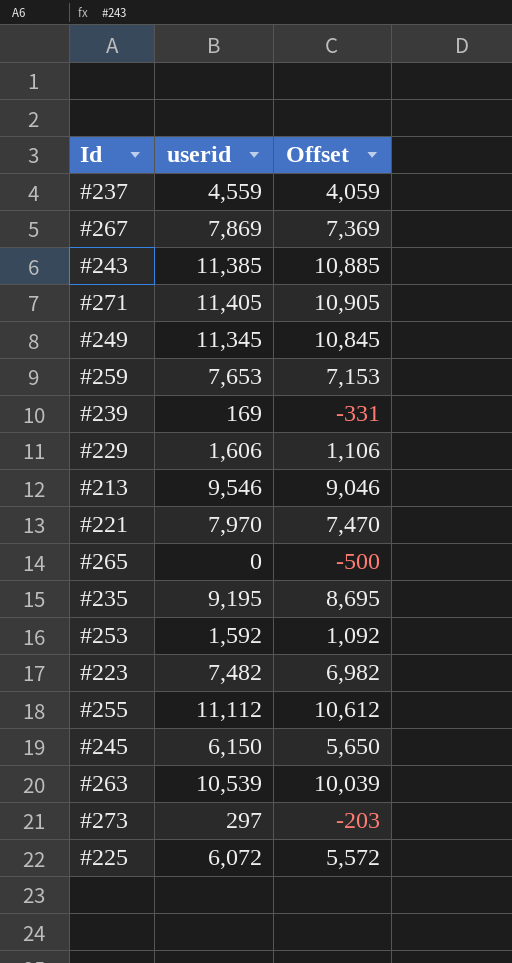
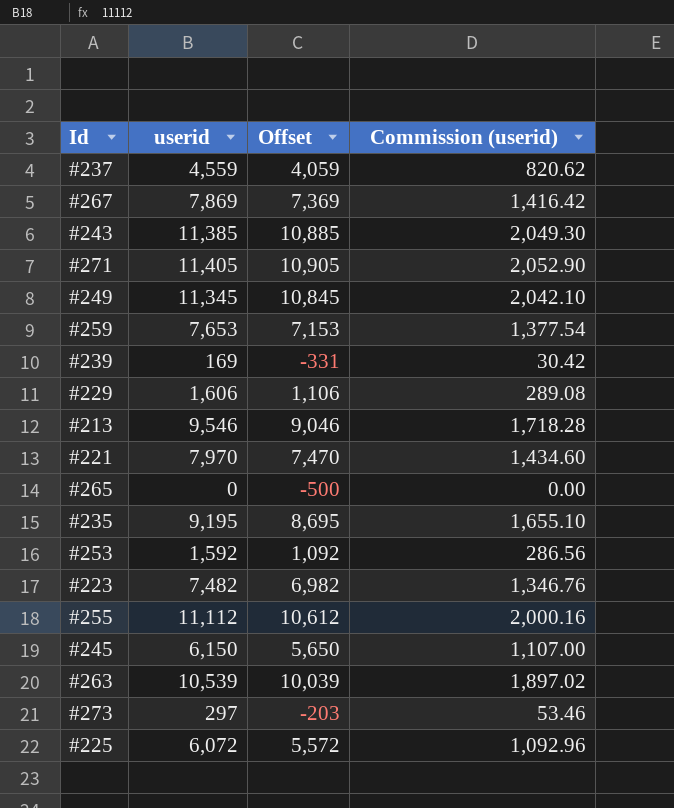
column Commission (userid) | formula: none -> [userid] * 0.18

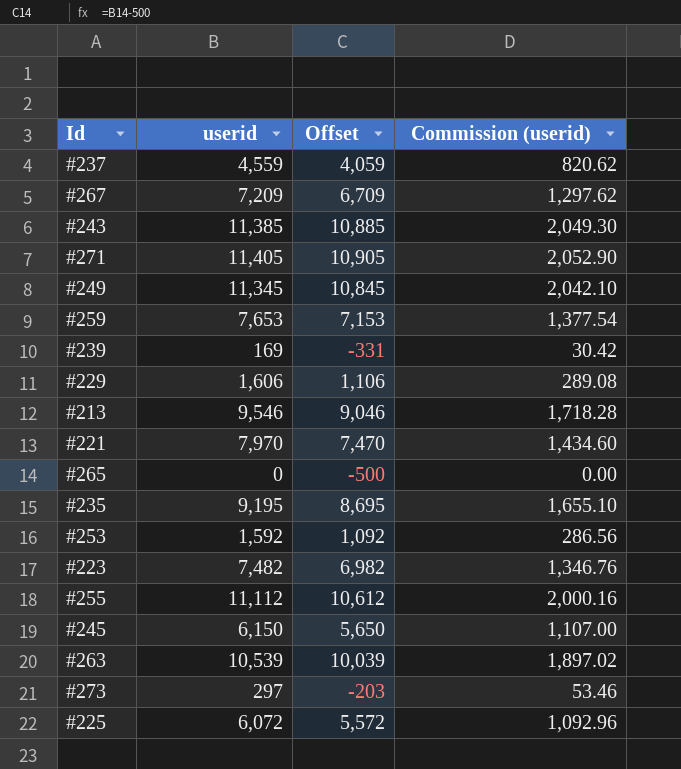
#267 | userid: 7,869 -> 7,209
#267 | Offset: 7,369 -> 6,709
#267 | Commission (userid): 1,416.42 -> 1,297.62

